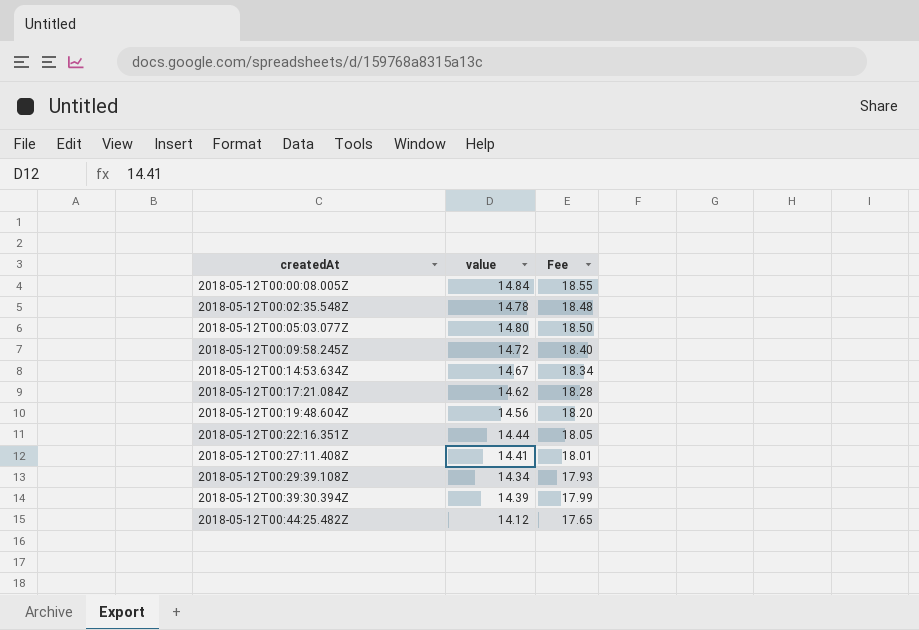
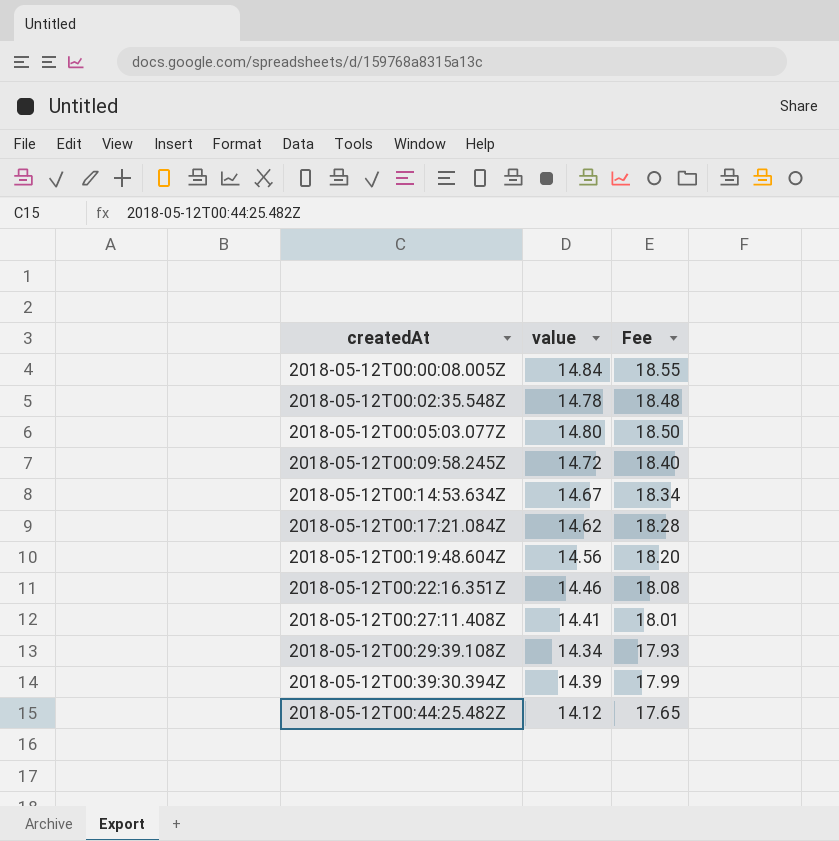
2018-05-12T00:22:16.351Z | value: 14.44 -> 14.46
2018-05-12T00:22:16.351Z | Fee: 18.05 -> 18.08

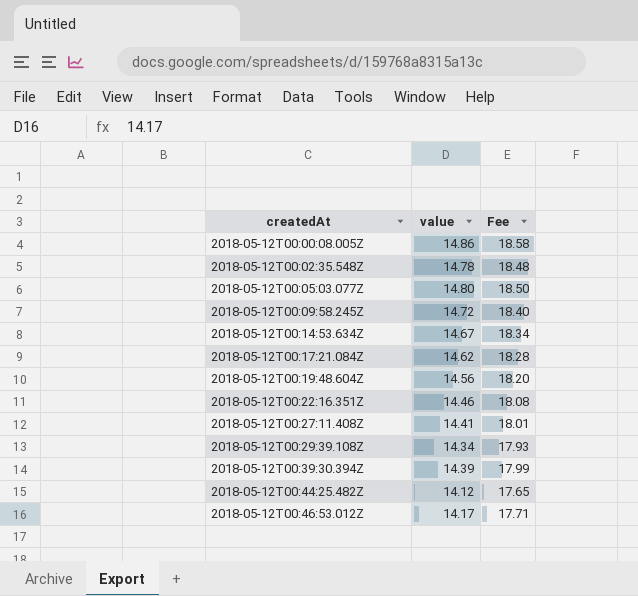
2018-05-12T00:00:08.005Z | value: 14.84 -> 14.86
2018-05-12T00:00:08.005Z | Fee: 18.55 -> 18.58
row 2018-05-12T00:46:53.012Z: none -> 14.17 | 17.71

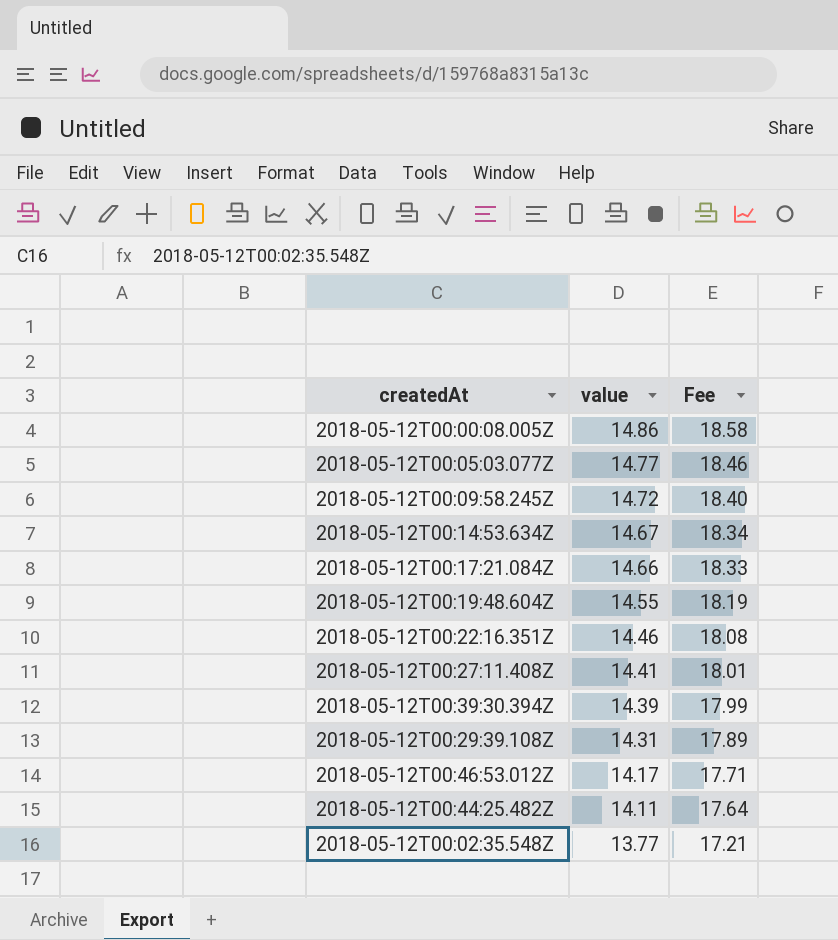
row order: createdAt ascending -> value descending
2018-05-12T00:05:03.077Z | value: 14.80 -> 14.77
2018-05-12T00:05:03.077Z | Fee: 18.50 -> 18.46
2018-05-12T00:17:21.084Z | value: 14.62 -> 14.66
2018-05-12T00:17:21.084Z | Fee: 18.28 -> 18.33
2018-05-12T00:19:48.604Z | value: 14.56 -> 14.55
2018-05-12T00:19:48.604Z | Fee: 18.20 -> 18.19
2018-05-12T00:29:39.108Z | value: 14.34 -> 14.31
2018-05-12T00:29:39.108Z | Fee: 17.93 -> 17.89
2018-05-12T00:44:25.482Z | value: 14.12 -> 14.11
2018-05-12T00:44:25.482Z | Fee: 17.65 -> 17.64
2018-05-12T00:02:35.548Z | value: 14.78 -> 13.77
2018-05-12T00:02:35.548Z | Fee: 18.48 -> 17.21

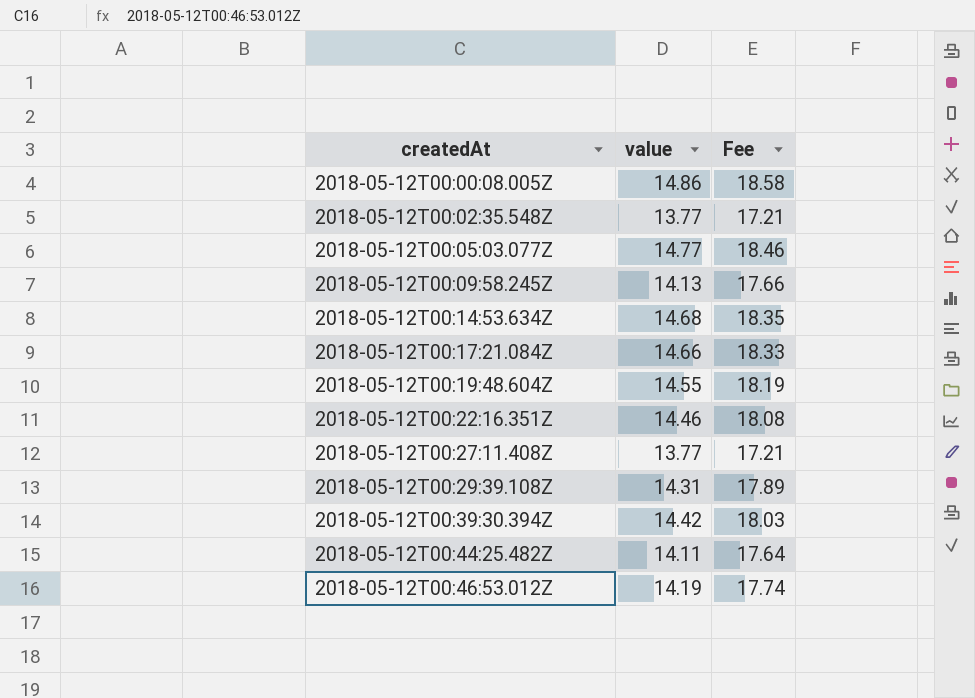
row order: value descending -> createdAt ascending
2018-05-12T00:09:58.245Z | value: 14.72 -> 14.13
2018-05-12T00:09:58.245Z | Fee: 18.40 -> 17.66
2018-05-12T00:14:53.634Z | value: 14.67 -> 14.68
2018-05-12T00:14:53.634Z | Fee: 18.34 -> 18.35
2018-05-12T00:27:11.408Z | value: 14.41 -> 13.77
2018-05-12T00:27:11.408Z | Fee: 18.01 -> 17.21
2018-05-12T00:39:30.394Z | value: 14.39 -> 14.42
2018-05-12T00:39:30.394Z | Fee: 17.99 -> 18.03
2018-05-12T00:46:53.012Z | value: 14.17 -> 14.19
2018-05-12T00:46:53.012Z | Fee: 17.71 -> 17.74

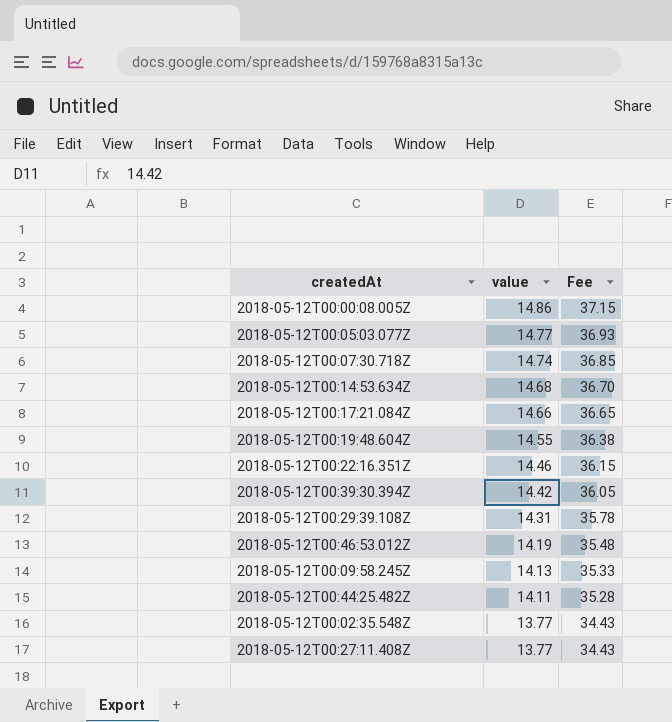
row order: createdAt ascending -> value descending
column Fee | formula: [value] * 1.25 -> [value] * 2.5
row 2018-05-12T00:07:30.718Z: none -> 14.74 | 36.85

